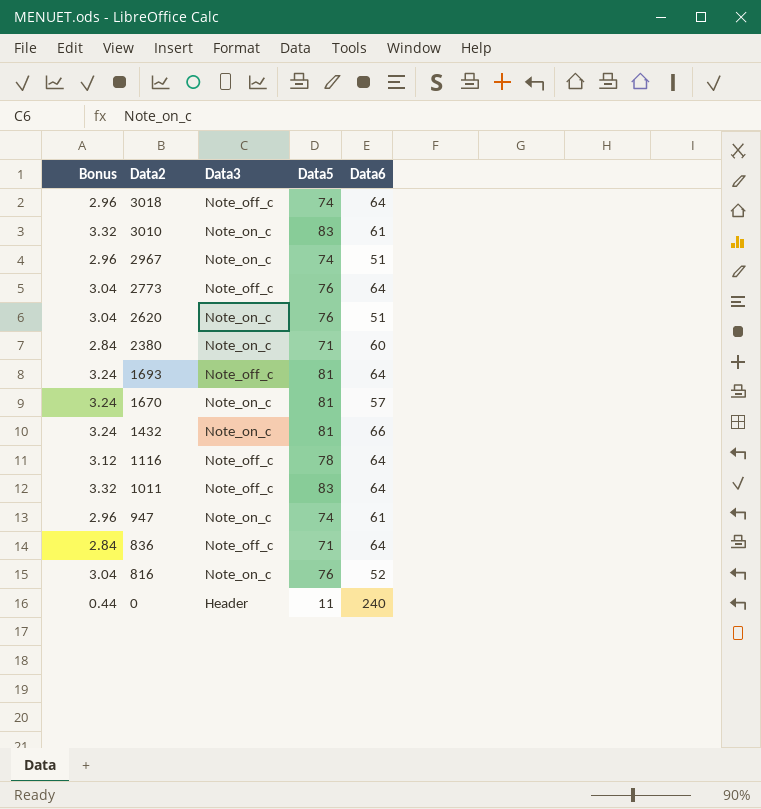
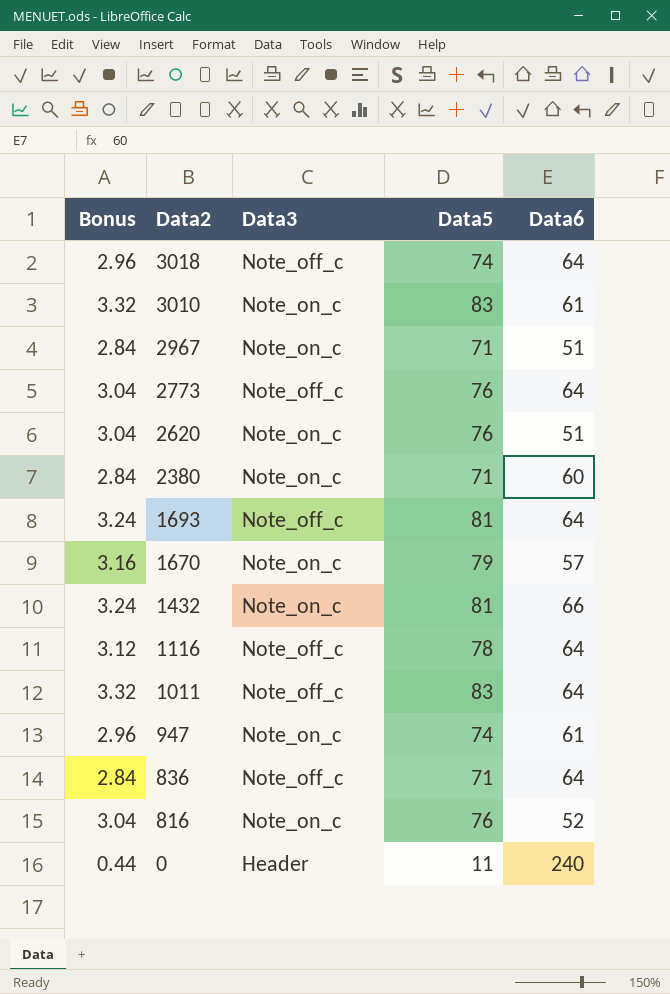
2967 | Bonus: 2.96 -> 2.84
2967 | Data5: 74 -> 71
1670 | Bonus: 3.24 -> 3.16
1670 | Data5: 81 -> 79

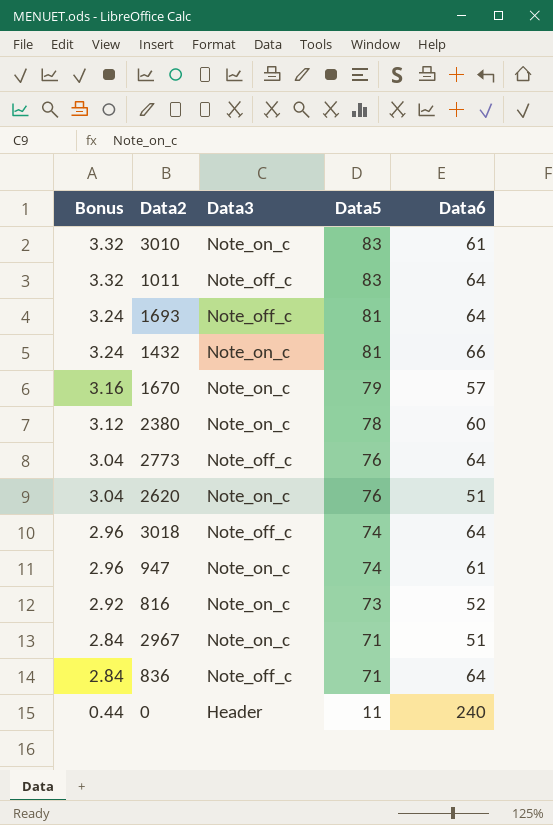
row order: Data2 descending -> Bonus descending
row 1116: 3.12 | Note_off_c | 78 | 64 -> none
2380 | Bonus: 2.84 -> 3.12
2380 | Data5: 71 -> 78
816 | Bonus: 3.04 -> 2.92
816 | Data5: 76 -> 73

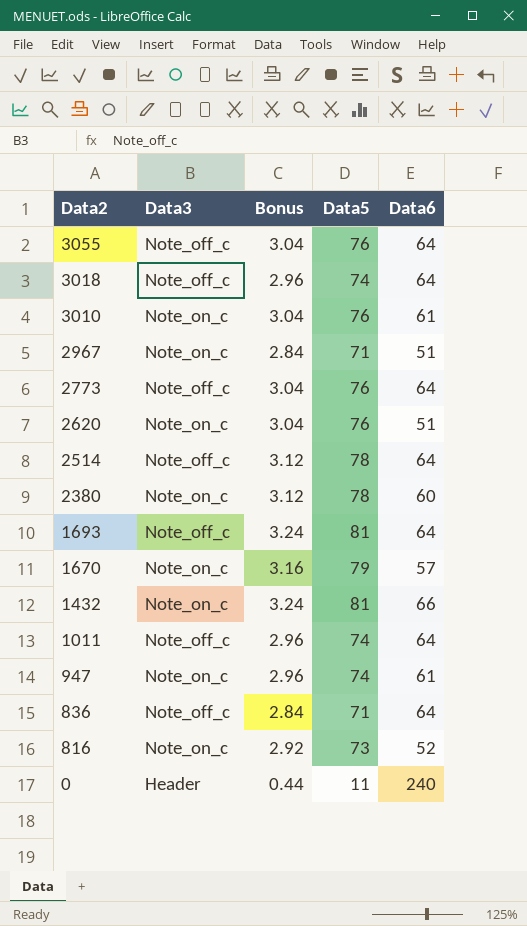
row order: Bonus descending -> Data2 descending
column Bonus | position: 1 -> 3
row 3055: none -> Note_off_c | 3.04 | 76 | 64
3010 | Bonus: 3.32 -> 3.04
3010 | Data5: 83 -> 76
row 2514: none -> Note_off_c | 3.12 | 78 | 64
1011 | Bonus: 3.32 -> 2.96
1011 | Data5: 83 -> 74

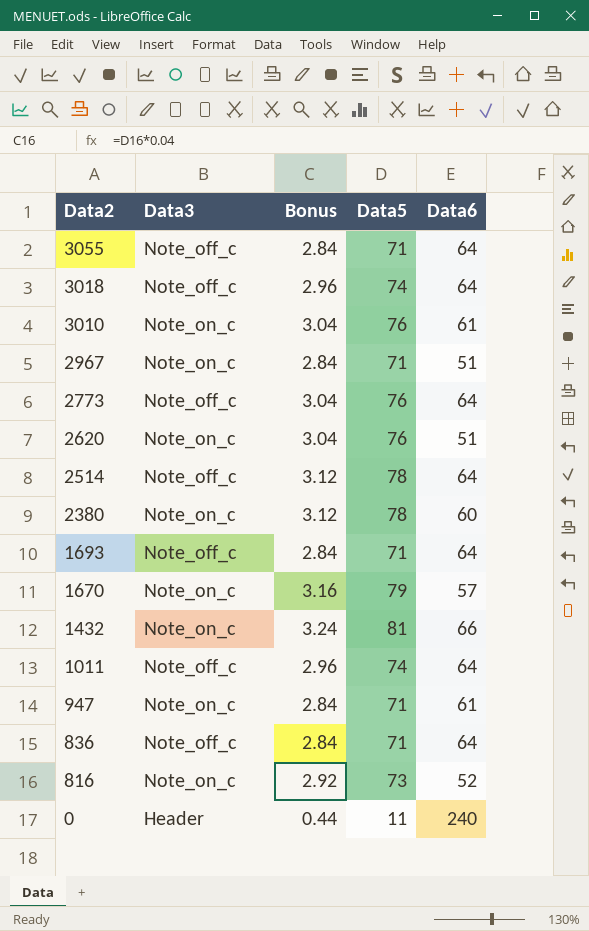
3055 | Bonus: 3.04 -> 2.84
3055 | Data5: 76 -> 71
1693 | Bonus: 3.24 -> 2.84
1693 | Data5: 81 -> 71
947 | Bonus: 2.96 -> 2.84
947 | Data5: 74 -> 71

